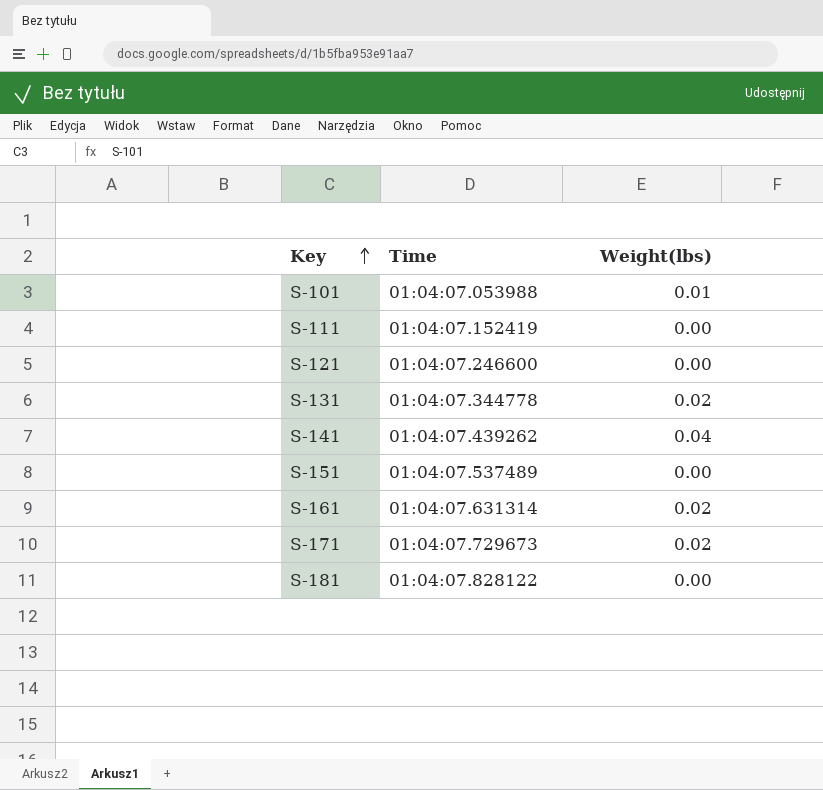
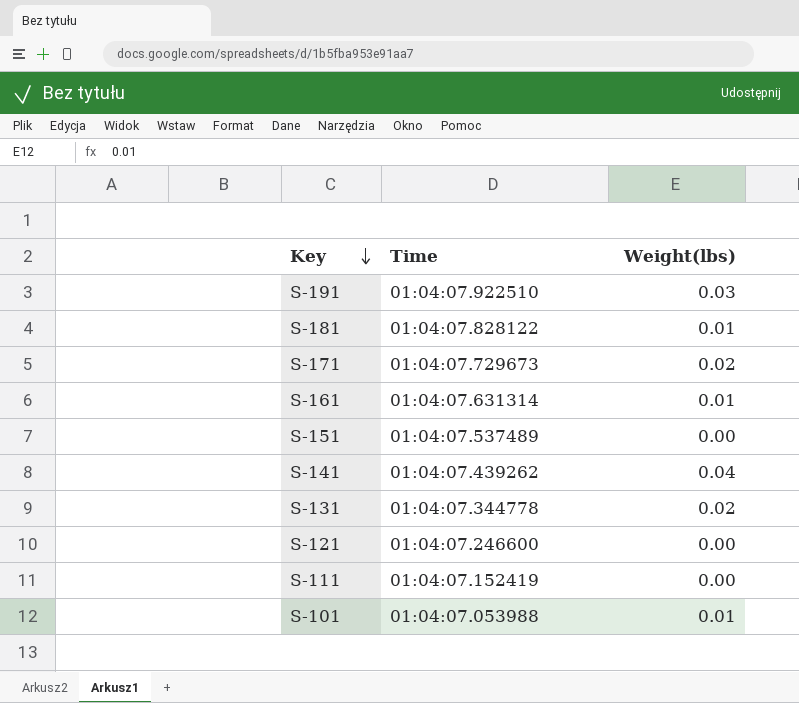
row order: Key ascending -> Key descending
row S-191: none -> 01:04:07.922510 | 0.03
S-181 | Weight(lbs): 0.00 -> 0.01
S-161 | Weight(lbs): 0.02 -> 0.01

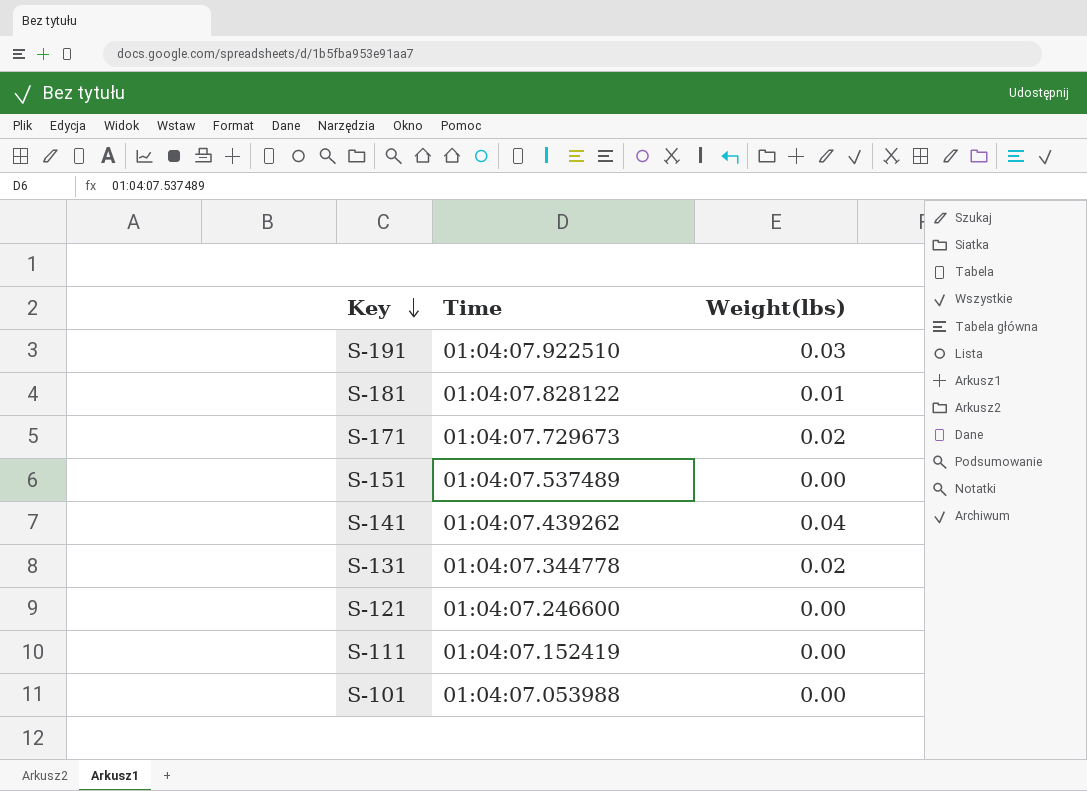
row S-161: 01:04:07.631314 | 0.01 -> none
S-101 | Weight(lbs): 0.01 -> 0.00

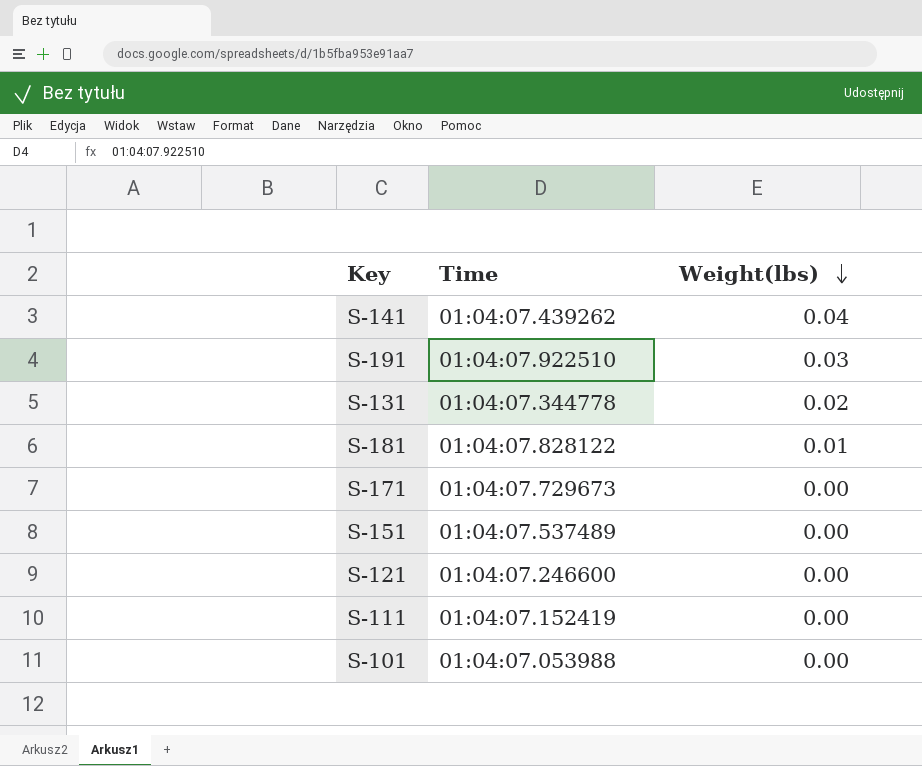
row order: Key descending -> Weight(lbs) descending
S-171 | Weight(lbs): 0.02 -> 0.00

